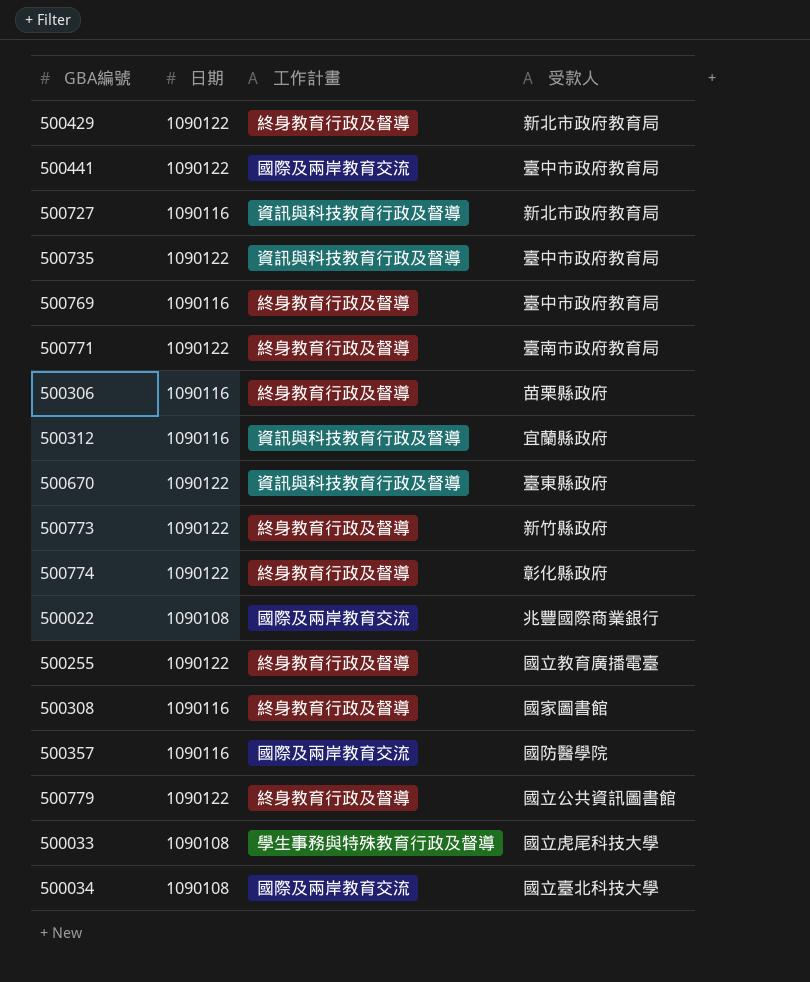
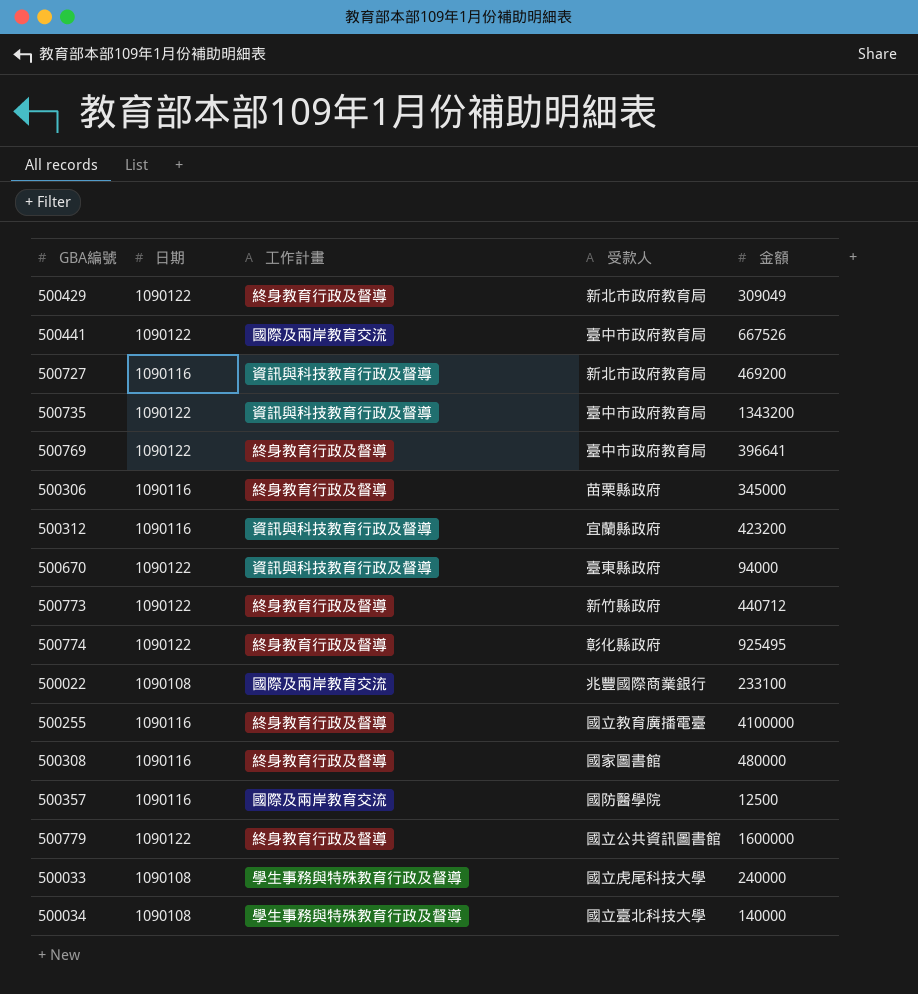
column 金額 | position: none -> 5
row 500771: 1090122 | 終身教育行政及督導 | 臺南市政府教育局 -> none
500769 | 日期: 1090116 -> 1090122
500255 | 日期: 1090122 -> 1090116
500034 | 工作計畫: 國際及兩岸教育交流 -> 學生事務與特殊教育行政及督導

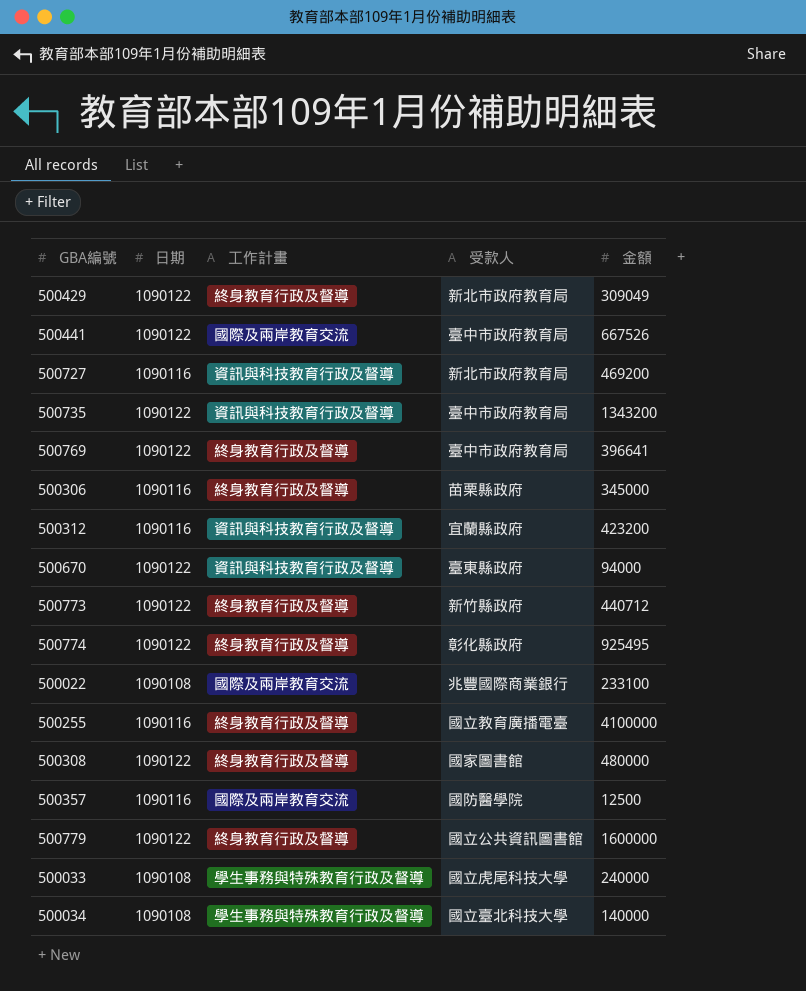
500308 | 日期: 1090116 -> 1090122

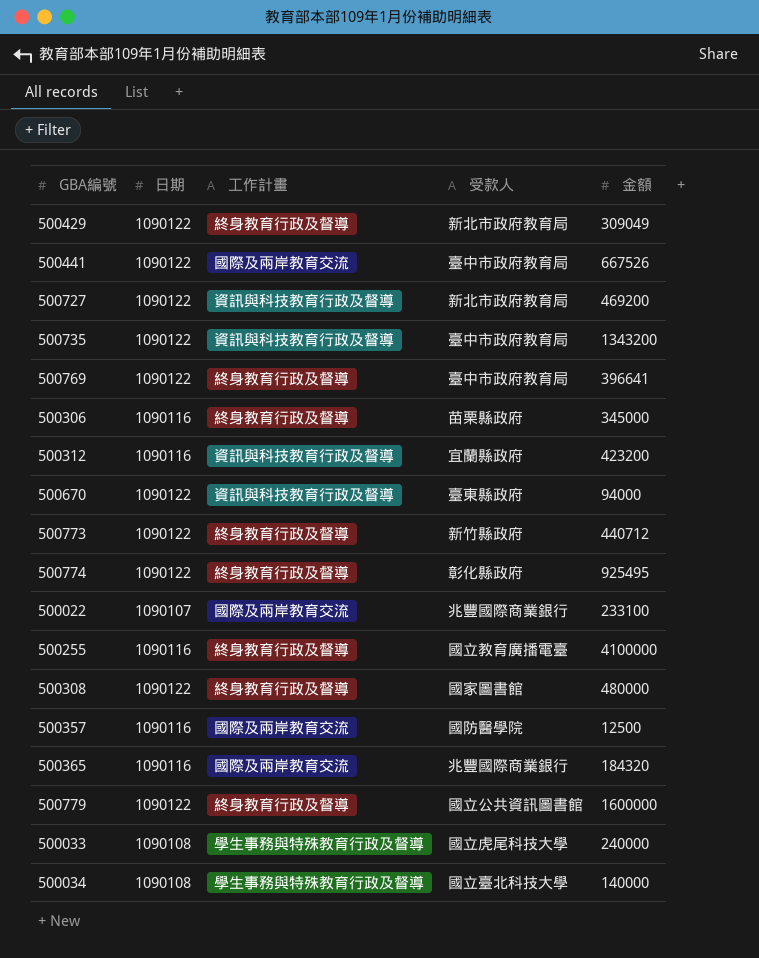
500727 | 日期: 1090116 -> 1090122
500022 | 日期: 1090108 -> 1090107
row 500365: none -> 1090116 | 國際及兩岸教育交流 | 兆豐國際商業銀行 | 184320

